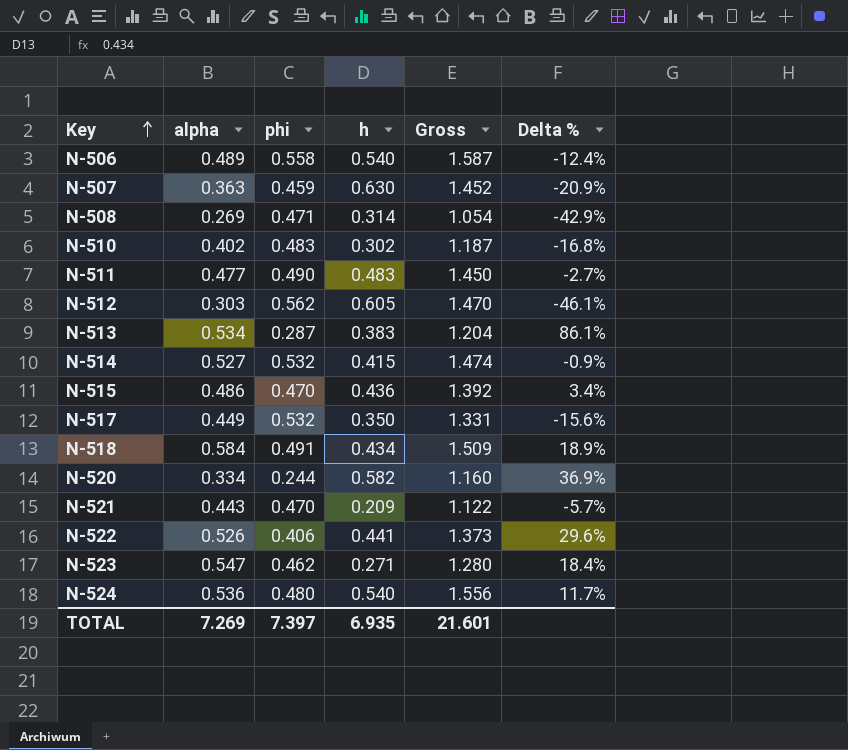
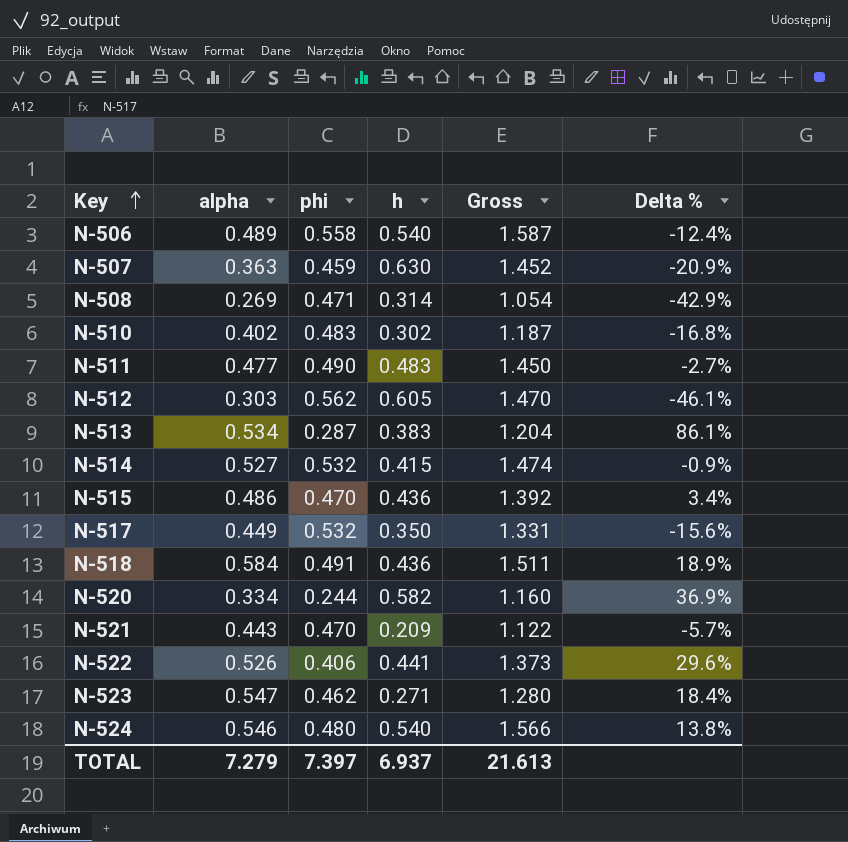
N-518 | h: 0.434 -> 0.436
N-518 | Gross: 1.509 -> 1.511
N-524 | alpha: 0.536 -> 0.546
N-524 | Gross: 1.556 -> 1.566
N-524 | Delta %: 11.7% -> 13.8%
TOTAL | alpha: 7.269 -> 7.279
TOTAL | h: 6.935 -> 6.937
TOTAL | Gross: 21.601 -> 21.613

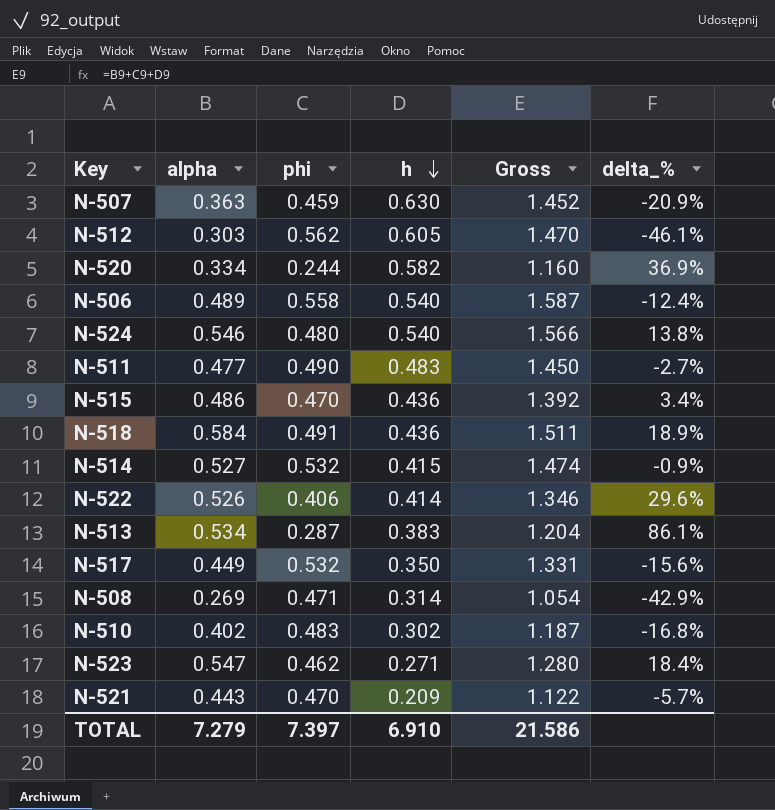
row order: Key ascending -> h descending
column name: Delta % -> delta_%
N-522 | h: 0.441 -> 0.414
N-522 | Gross: 1.373 -> 1.346
TOTAL | h: 6.937 -> 6.910
TOTAL | Gross: 21.613 -> 21.586

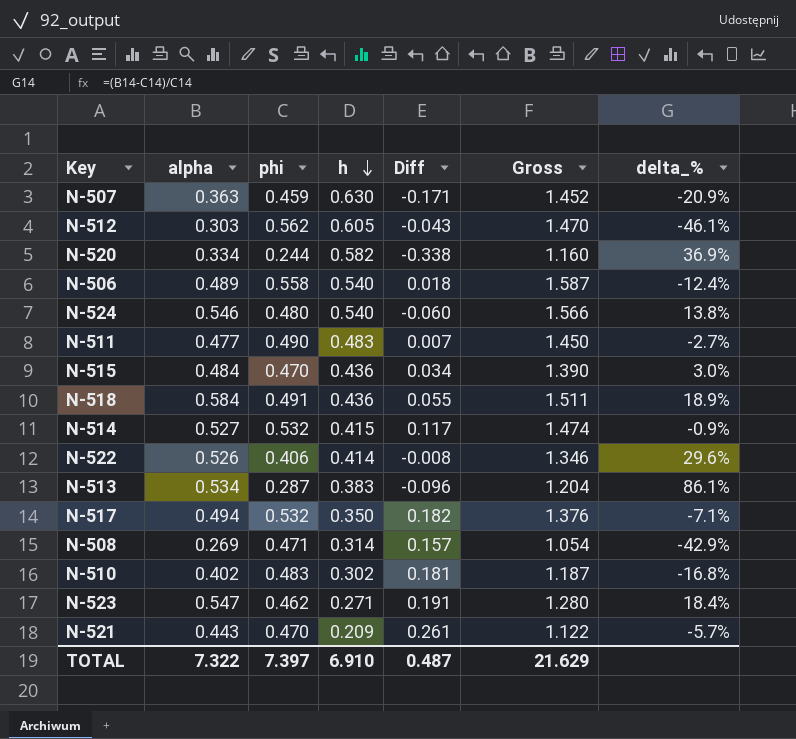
column Diff | formula: none -> [phi] - [h]
N-515 | alpha: 0.486 -> 0.484
N-515 | Gross: 1.392 -> 1.390
N-515 | delta_%: 3.4% -> 3.0%
N-517 | alpha: 0.449 -> 0.494
N-517 | Gross: 1.331 -> 1.376
N-517 | delta_%: -15.6% -> -7.1%
TOTAL | alpha: 7.279 -> 7.322
TOTAL | Gross: 21.586 -> 21.629

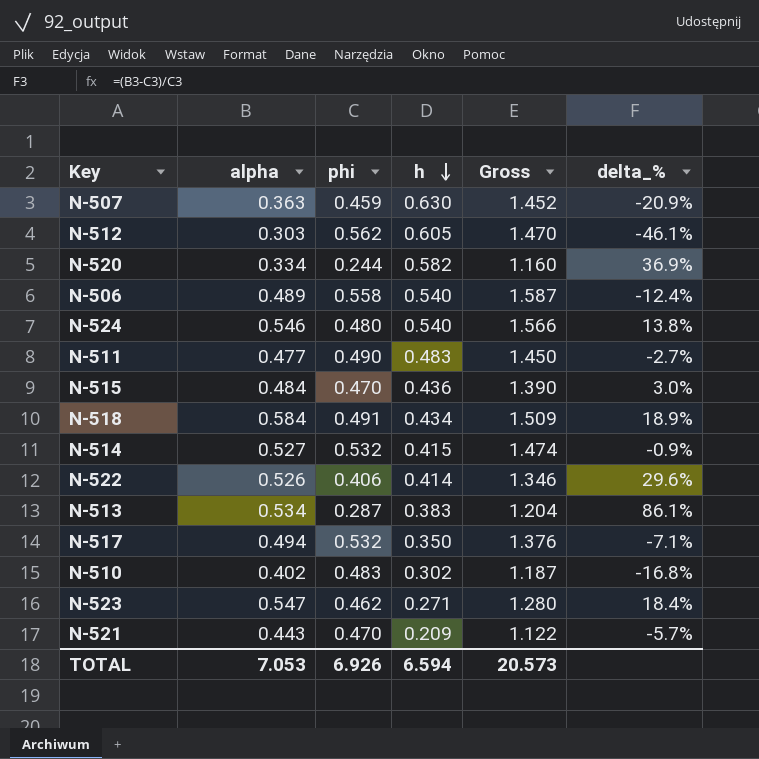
column Diff | formula: [phi] - [h] -> none
row N-508: 0.269 | 0.471 | 0.314 | 0.157 | 1.054 | -42.9% -> none
N-518 | h: 0.436 -> 0.434
N-518 | Gross: 1.511 -> 1.509
TOTAL | alpha: 7.322 -> 7.053
TOTAL | phi: 7.397 -> 6.926
TOTAL | h: 6.910 -> 6.594
TOTAL | Gross: 21.629 -> 20.573

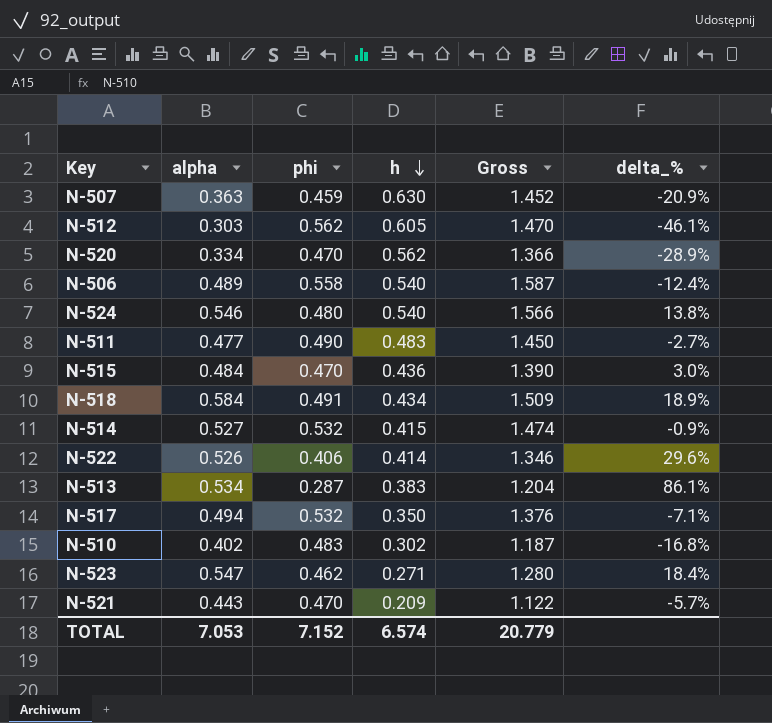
N-520 | phi: 0.244 -> 0.470
N-520 | h: 0.582 -> 0.562
N-520 | Gross: 1.160 -> 1.366
N-520 | delta_%: 36.9% -> -28.9%
TOTAL | phi: 6.926 -> 7.152
TOTAL | h: 6.594 -> 6.574
TOTAL | Gross: 20.573 -> 20.779

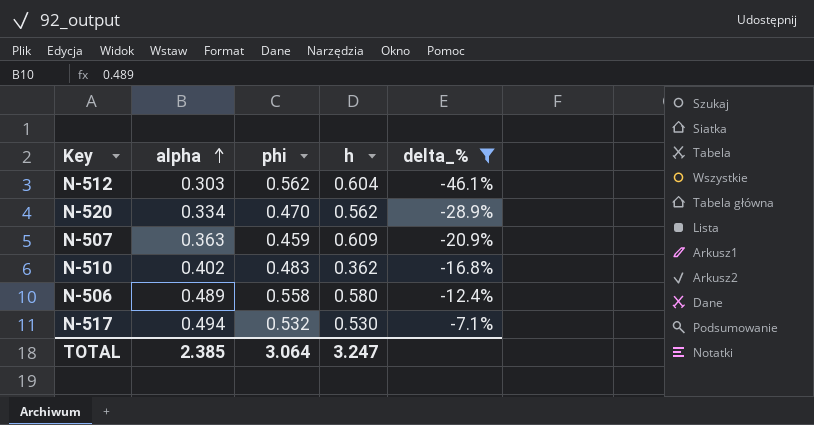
filter: none -> delta_% <= -7.1%
row order: h descending -> alpha ascending
column Gross | formula: [alpha] + [phi] + [h] -> none
N-512 | h: 0.605 -> 0.604
N-507 | h: 0.630 -> 0.609
N-510 | h: 0.302 -> 0.362
N-506 | h: 0.540 -> 0.580
N-517 | h: 0.350 -> 0.530
TOTAL | alpha: 7.053 -> 2.385
TOTAL | phi: 7.152 -> 3.064
TOTAL | h: 6.574 -> 3.247

